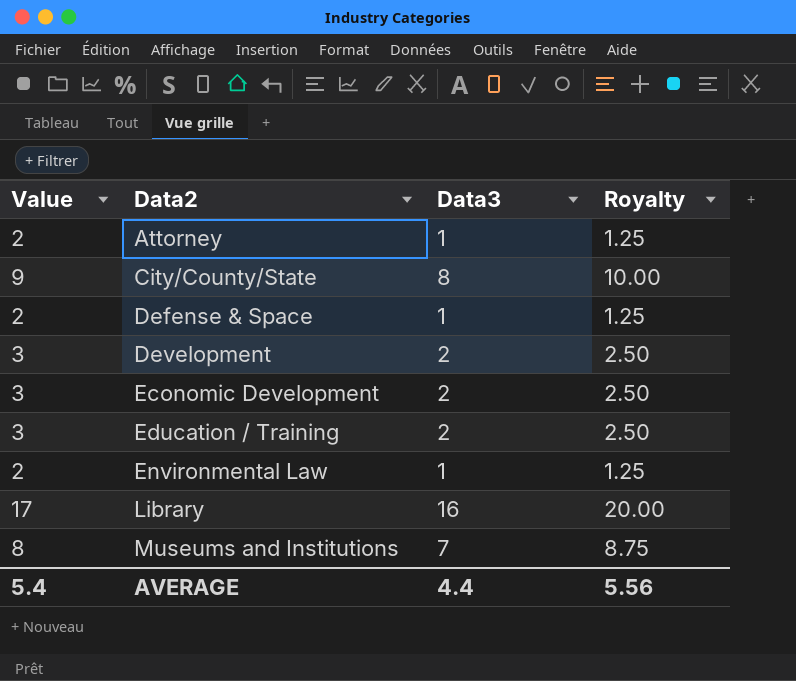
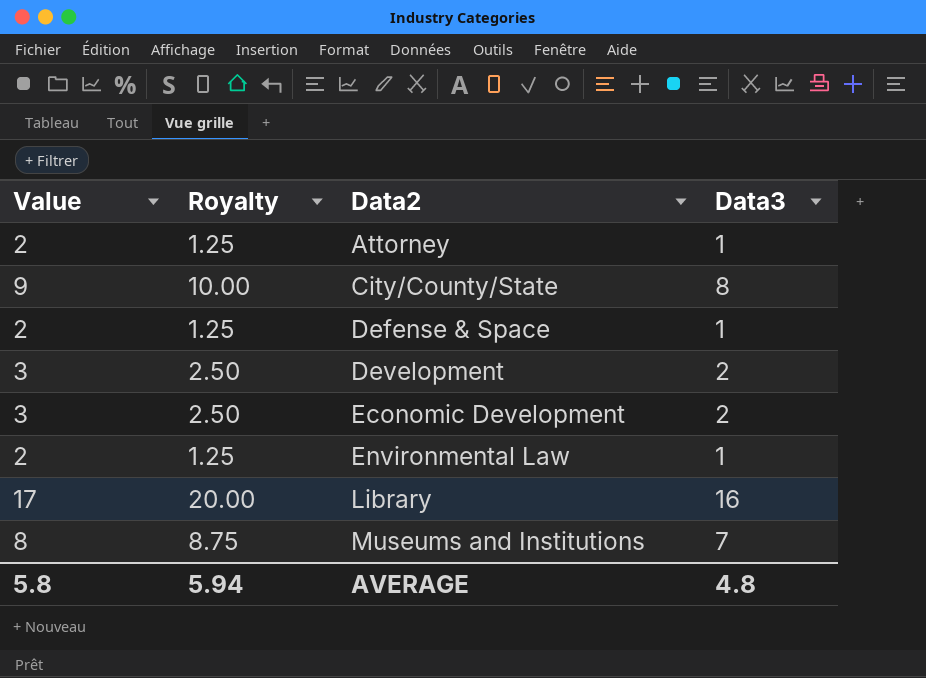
column Royalty | position: 4 -> 2
row Education / Training: 3 | 2 | 2.50 -> none
AVERAGE | Value: 5.4 -> 5.8
AVERAGE | Royalty: 5.56 -> 5.94
AVERAGE | Data3: 4.4 -> 4.8

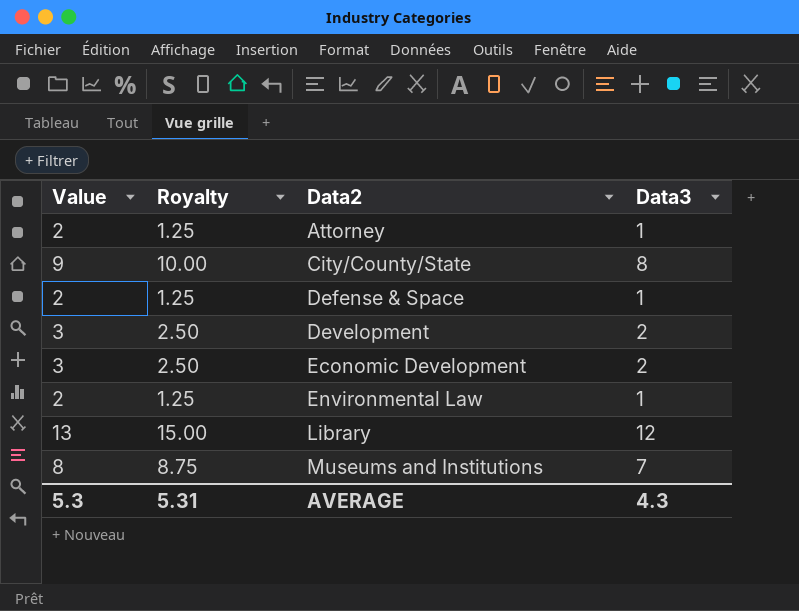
Library | Value: 17 -> 13
Library | Royalty: 20.00 -> 15.00
Library | Data3: 16 -> 12
AVERAGE | Value: 5.8 -> 5.3
AVERAGE | Royalty: 5.94 -> 5.31
AVERAGE | Data3: 4.8 -> 4.3

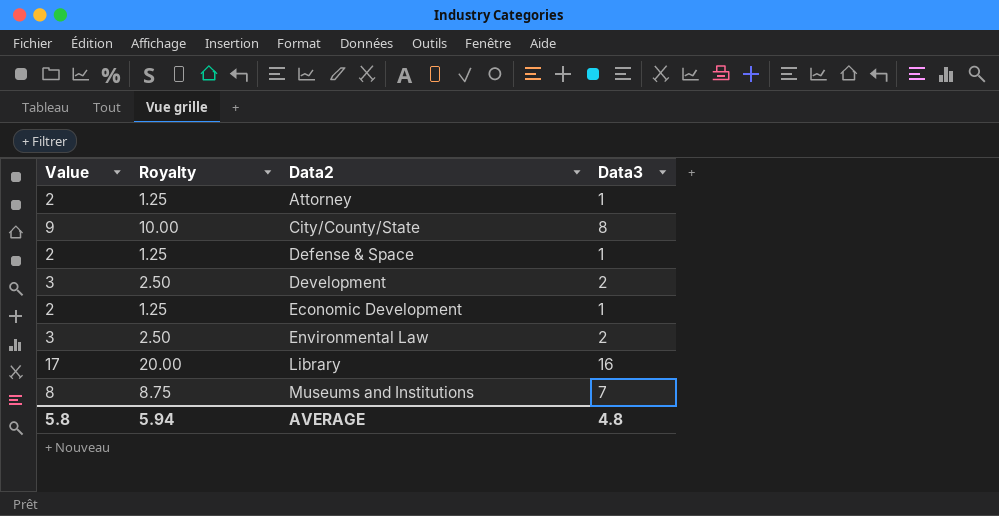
Economic Development | Value: 3 -> 2
Economic Development | Royalty: 2.50 -> 1.25
Economic Development | Data3: 2 -> 1
Environmental Law | Value: 2 -> 3
Environmental Law | Royalty: 1.25 -> 2.50
Environmental Law | Data3: 1 -> 2
Library | Value: 13 -> 17
Library | Royalty: 15.00 -> 20.00
Library | Data3: 12 -> 16
AVERAGE | Value: 5.3 -> 5.8
AVERAGE | Royalty: 5.31 -> 5.94
AVERAGE | Data3: 4.3 -> 4.8

